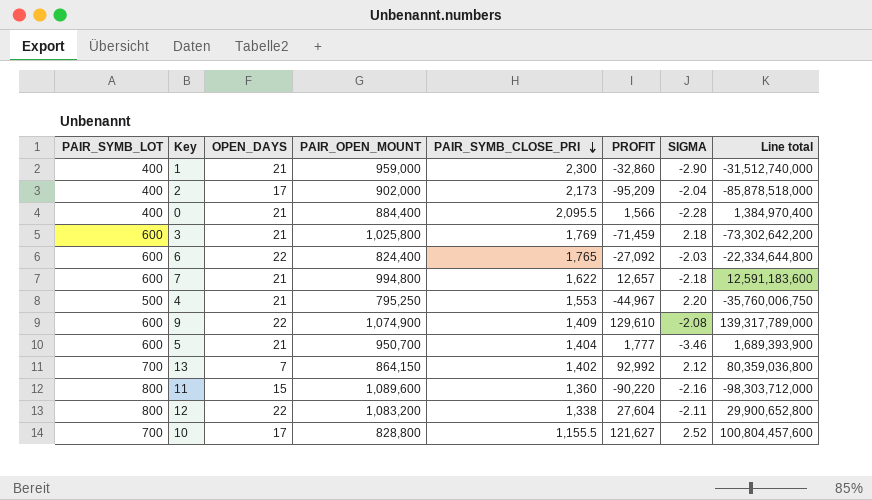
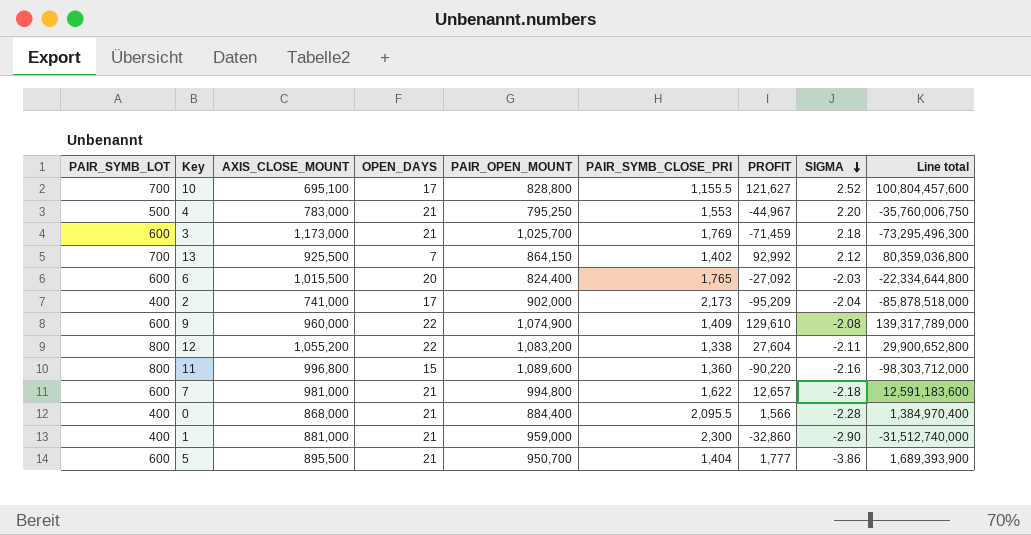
row order: PAIR_SYMB_CLOSE_PRI descending -> SIGMA descending
column AXIS_CLOSE_MOUNT | position: none -> 3
3 | PAIR_OPEN_MOUNT: 1,025,800 -> 1,025,700
3 | Line total: -73,302,642,200 -> -73,295,496,300
6 | OPEN_DAYS: 22 -> 20
5 | SIGMA: -3.46 -> -3.86

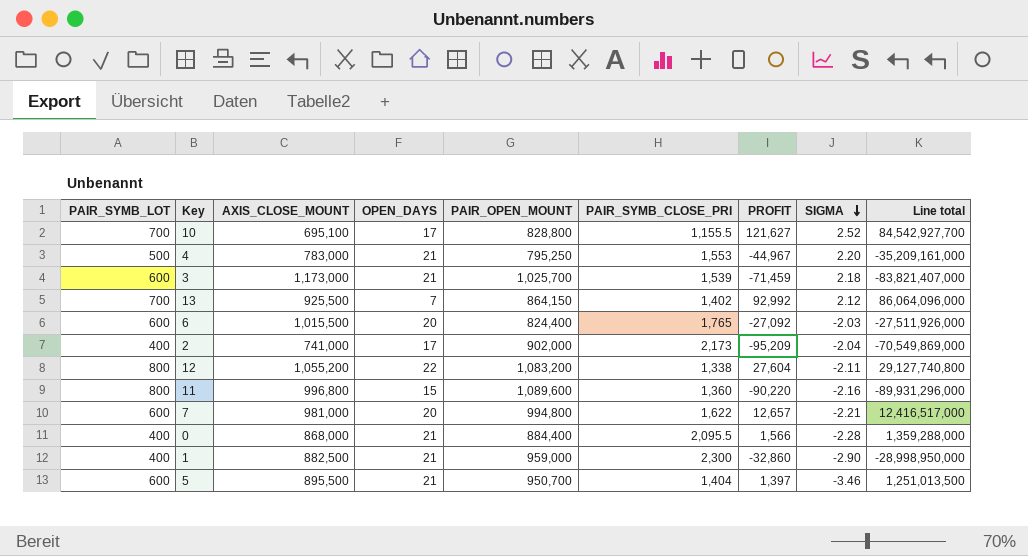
column Line total | formula: [PAIR_OPEN_MOUNT] * [PROFIT] -> [AXIS_CLOSE_MOUNT] * [PROFIT]
row 9: 600 | 960,000 | 22 | 1,074,900 | 1,409 | 129,610 | -2.08 | 139,317,789,000 -> none
3 | PAIR_SYMB_CLOSE_PRI: 1,769 -> 1,539
7 | OPEN_DAYS: 21 -> 20
7 | SIGMA: -2.18 -> -2.21
1 | AXIS_CLOSE_MOUNT: 881,000 -> 882,500
5 | PROFIT: 1,777 -> 1,397
5 | SIGMA: -3.86 -> -3.46

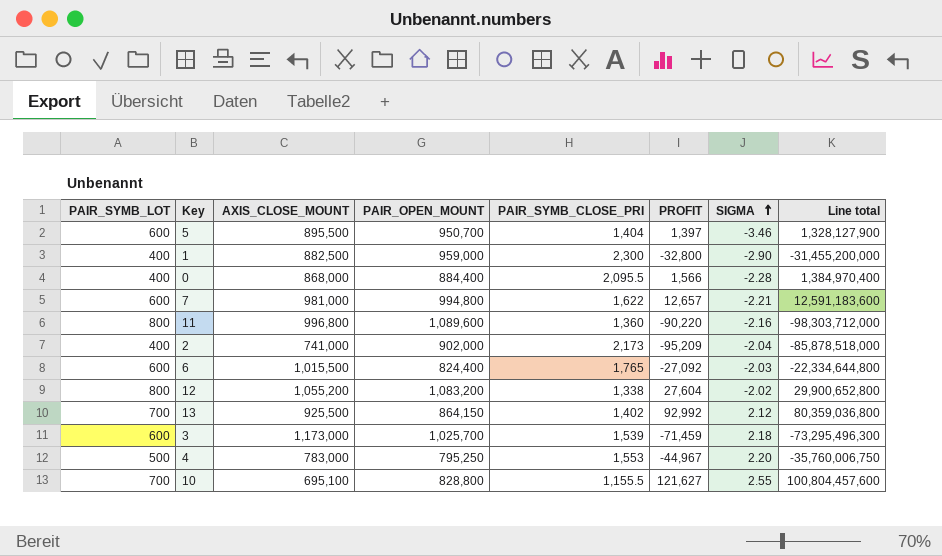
row order: SIGMA descending -> SIGMA ascending
column OPEN_DAYS | position: 4 -> none
column Line total | formula: [AXIS_CLOSE_MOUNT] * [PROFIT] -> [PAIR_OPEN_MOUNT] * [PROFIT]
1 | PROFIT: -32,860 -> -32,800
12 | SIGMA: -2.11 -> -2.02
10 | SIGMA: 2.52 -> 2.55

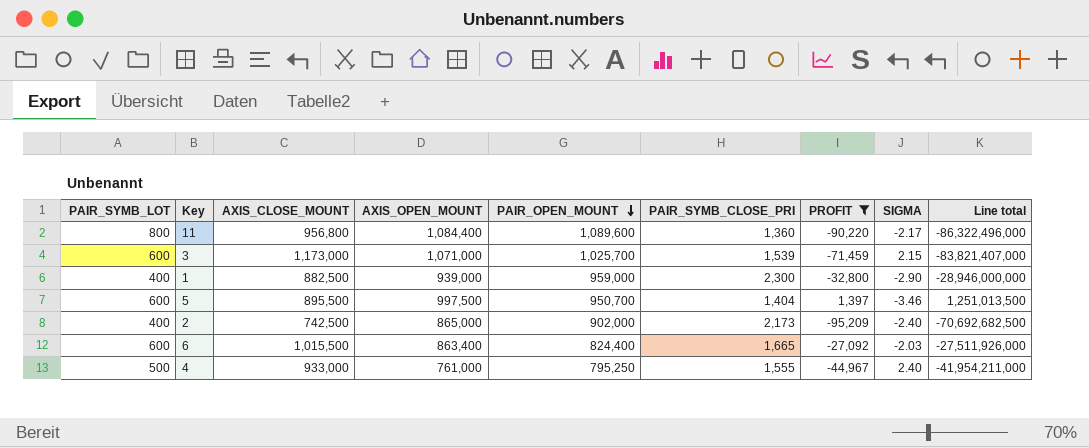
filter: none -> PROFIT <= 1,397
row order: SIGMA ascending -> PAIR_OPEN_MOUNT descending
column AXIS_OPEN_MOUNT | position: none -> 4
column Line total | formula: [PAIR_OPEN_MOUNT] * [PROFIT] -> [AXIS_CLOSE_MOUNT] * [PROFIT]
11 | AXIS_CLOSE_MOUNT: 996,800 -> 956,800
11 | SIGMA: -2.16 -> -2.17
3 | SIGMA: 2.18 -> 2.15
2 | AXIS_CLOSE_MOUNT: 741,000 -> 742,500
2 | SIGMA: -2.04 -> -2.40
6 | PAIR_SYMB_CLOSE_PRI: 1,765 -> 1,665
4 | AXIS_CLOSE_MOUNT: 783,000 -> 933,000
4 | PAIR_SYMB_CLOSE_PRI: 1,553 -> 1,555
4 | SIGMA: 2.20 -> 2.40

